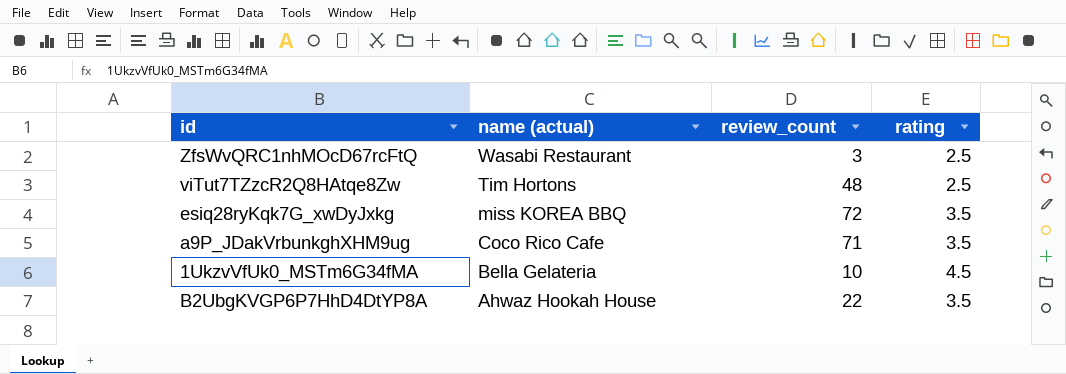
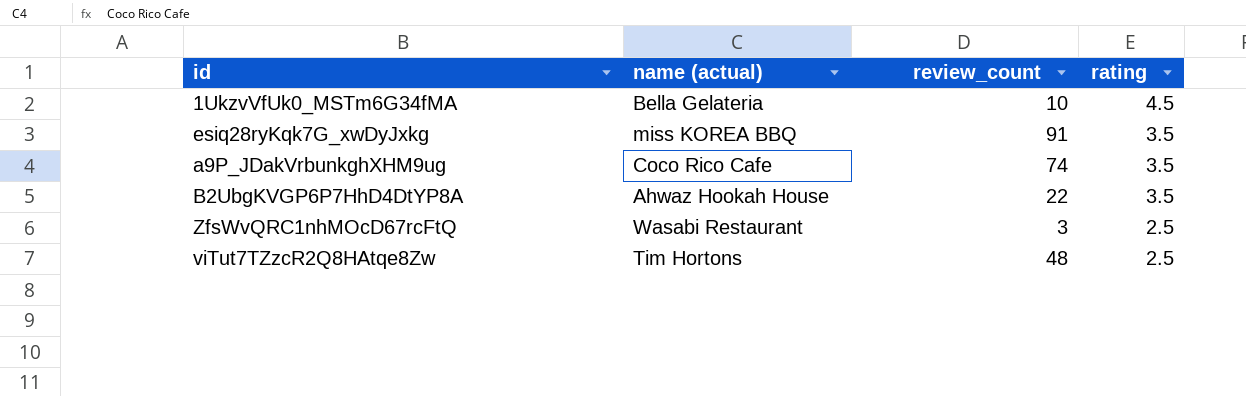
row order: name (actual) descending -> rating descending
esiq28ryKqk7G_xwDyJxkg | review_count: 72 -> 91
a9P_JDakVrbunkghXHM9ug | review_count: 71 -> 74

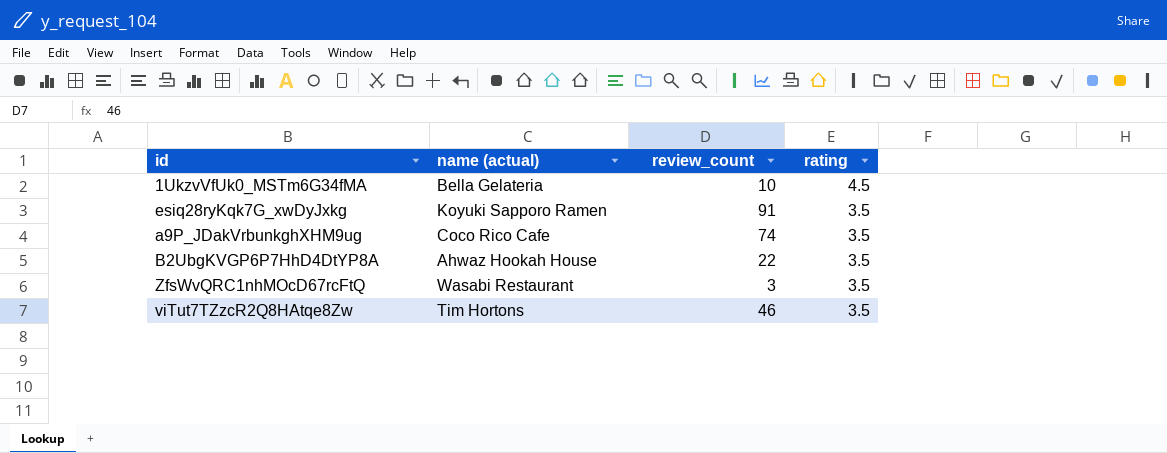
esiq28ryKqk7G_xwDyJxkg | name (actual): miss KOREA BBQ -> Koyuki Sapporo Ramen
ZfsWvQRC1nhMOcD67rcFtQ | rating: 2.5 -> 3.5
viTut7TZzcR2Q8HAtqe8Zw | review_count: 48 -> 46
viTut7TZzcR2Q8HAtqe8Zw | rating: 2.5 -> 3.5

